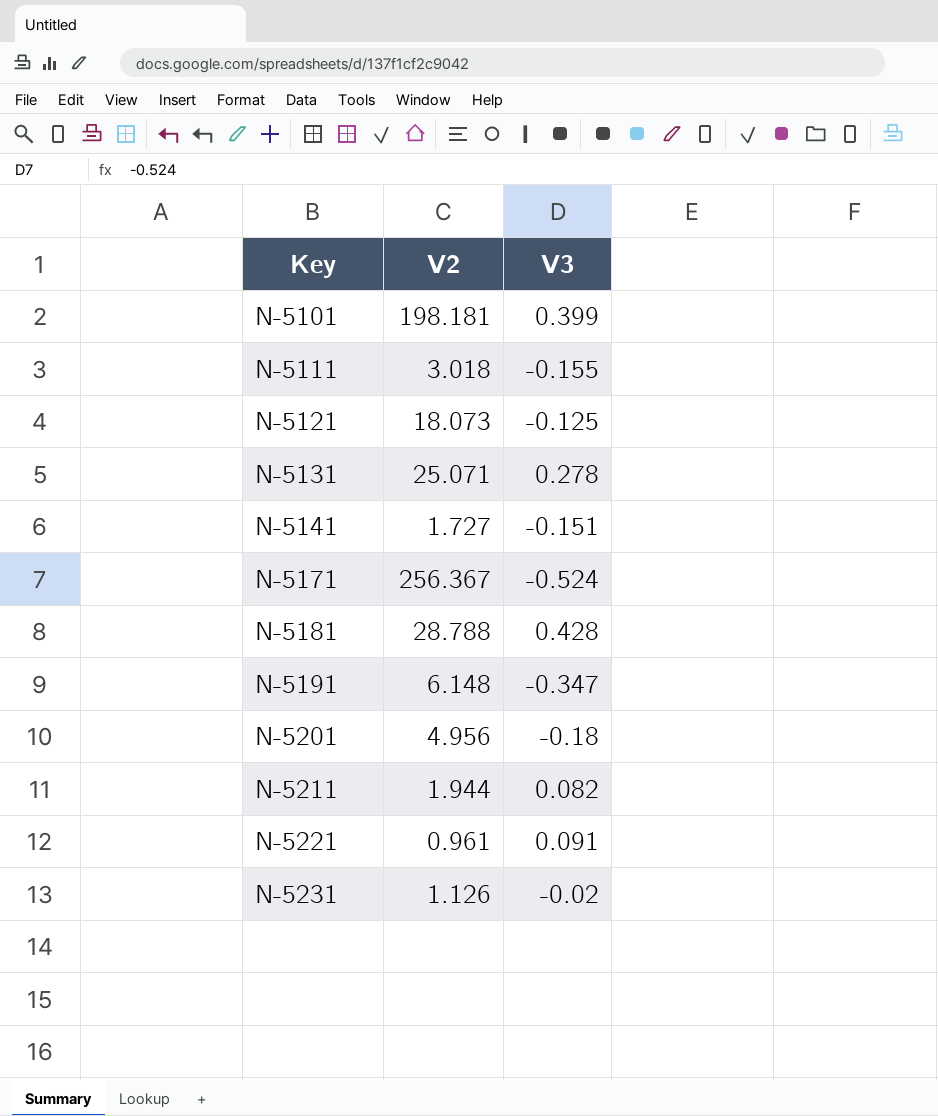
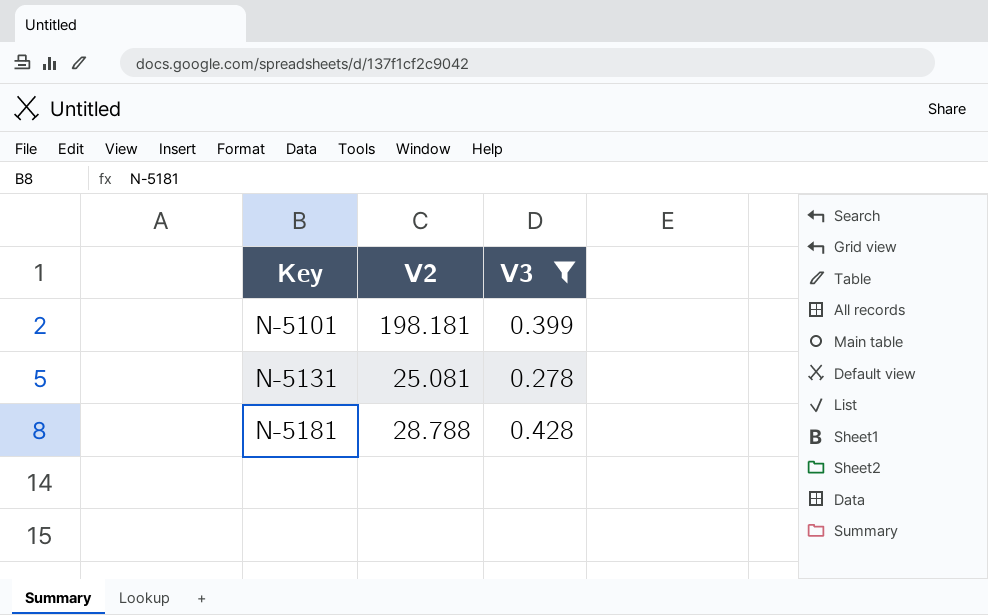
filter: none -> V3 >= 0.278
N-5131 | V2: 25.071 -> 25.081

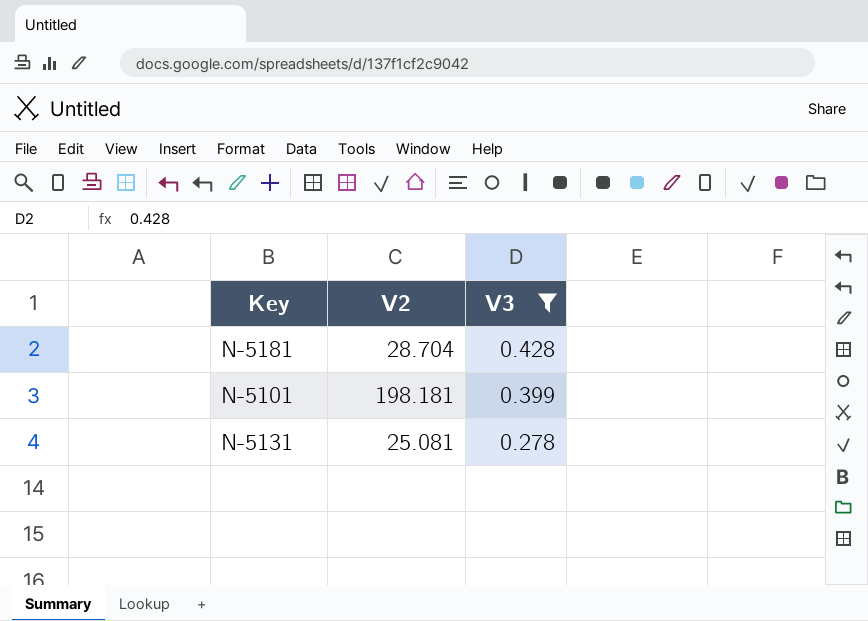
row order: Key ascending -> V3 descending
N-5181 | V2: 28.788 -> 28.704

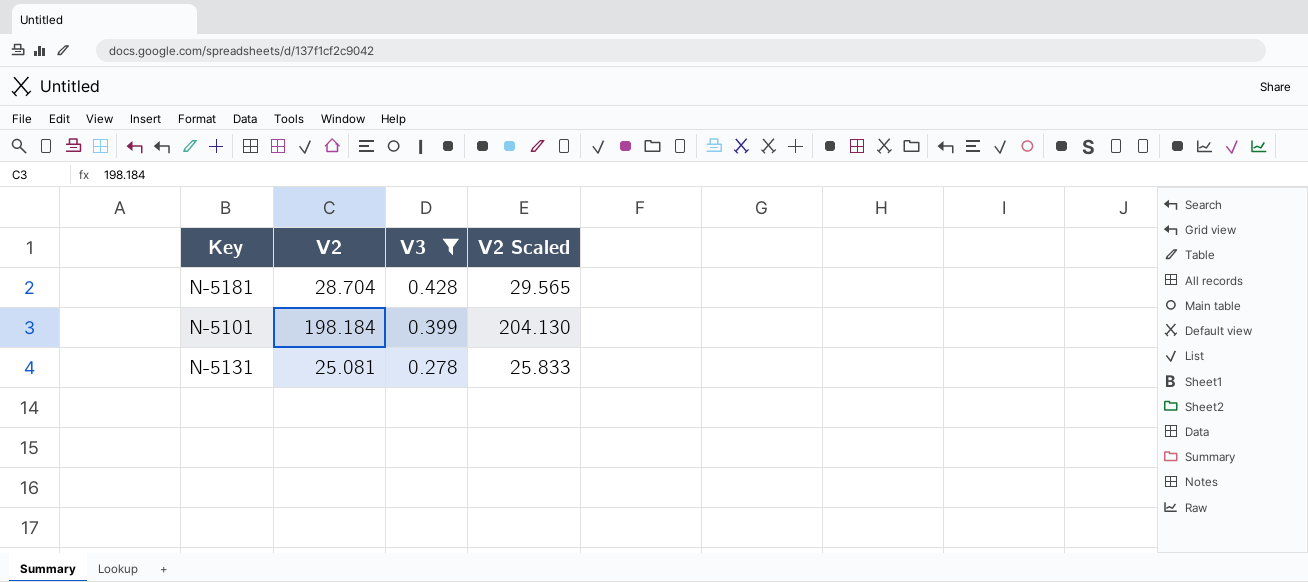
column V2 Scaled | formula: none -> [V2] * 1.03
N-5101 | V2: 198.181 -> 198.184

